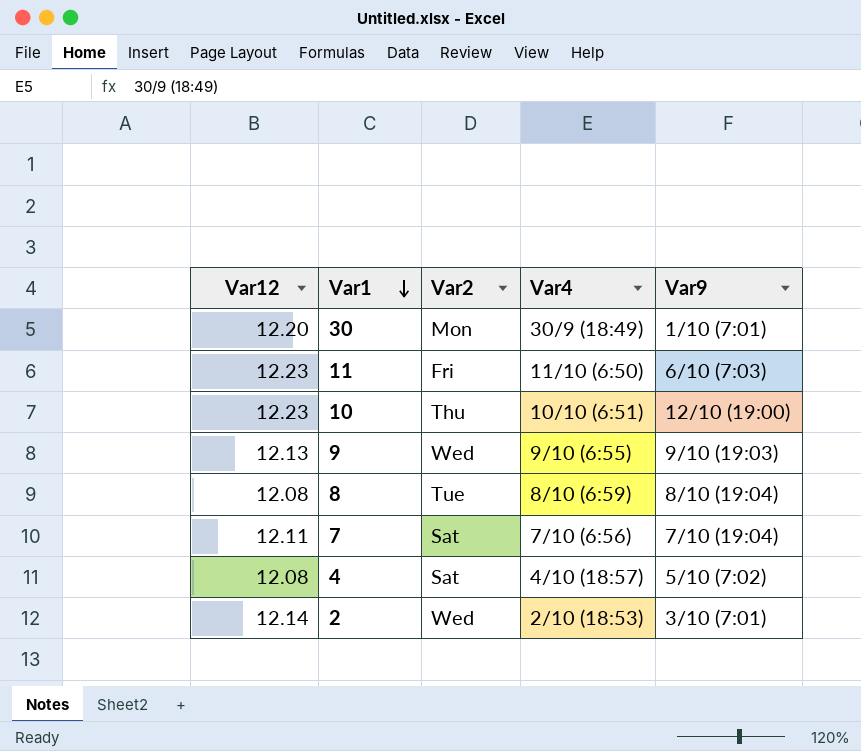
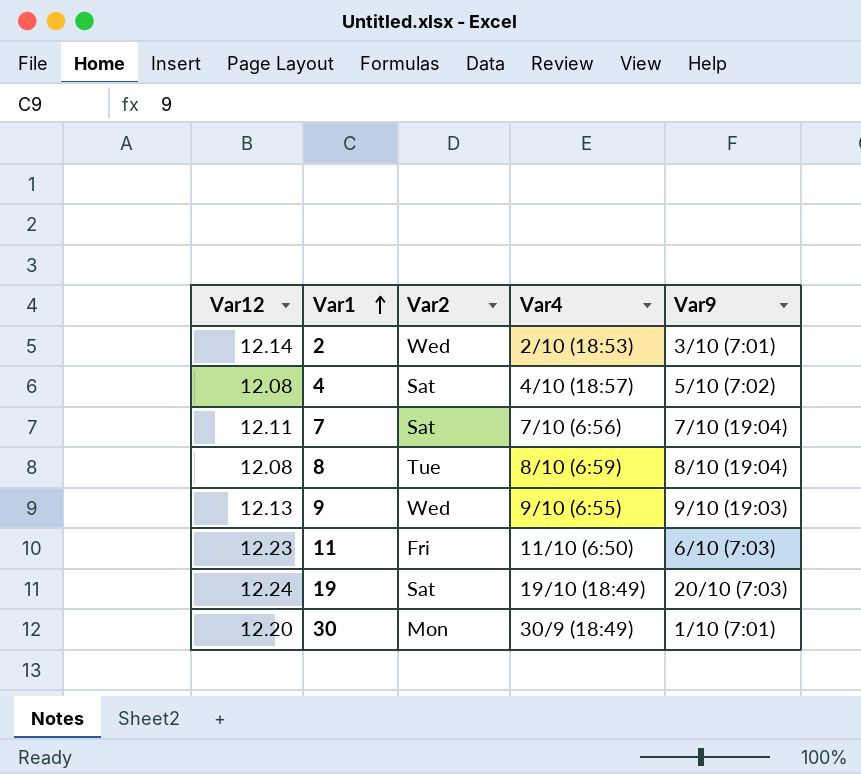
row order: Var1 descending -> Var1 ascending
row 10: 12.23 | Thu | 10/10 (6:51) | 12/10 (19:00) -> none
row 19: none -> 12.24 | Sat | 19/10 (18:49) | 20/10 (7:03)

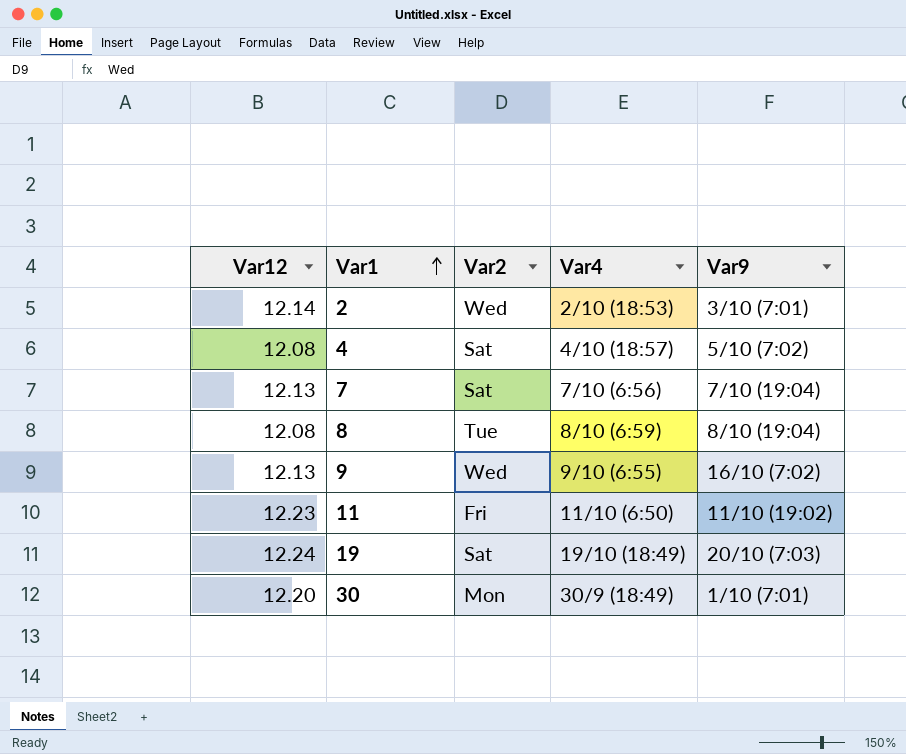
7 | Var12: 12.11 -> 12.13
9 | Var9: 9/10 (19:03) -> 16/10 (7:02)
11 | Var9: 6/10 (7:03) -> 11/10 (19:02)

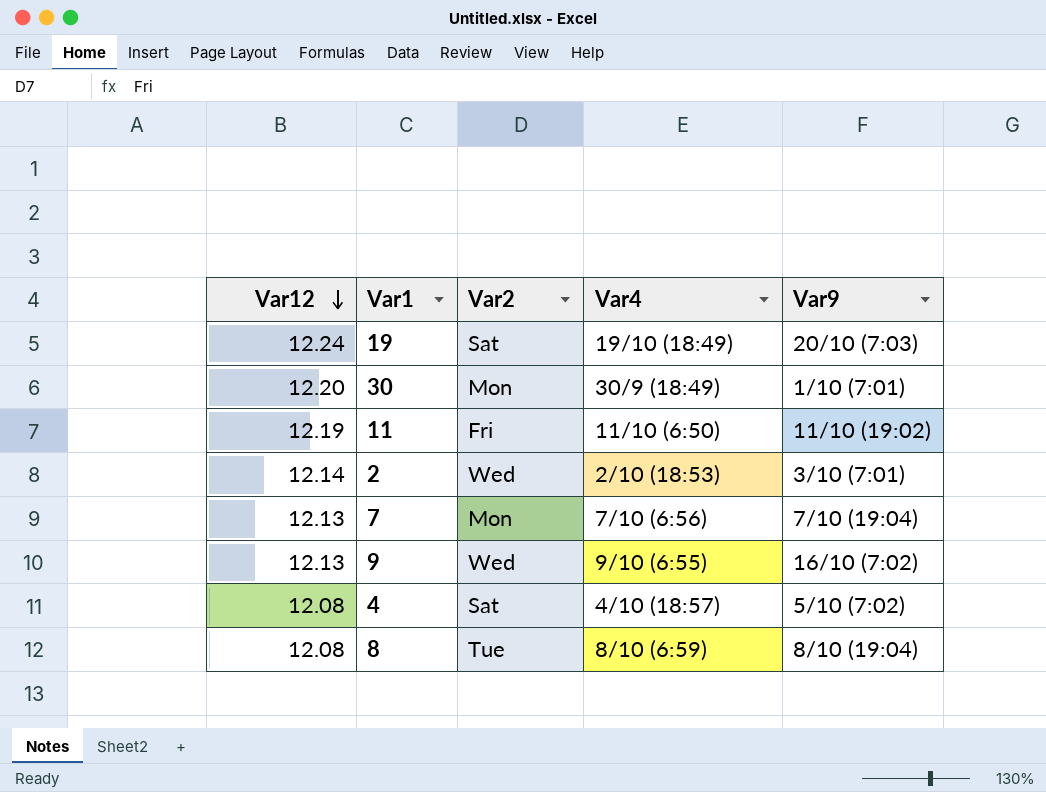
row order: Var1 ascending -> Var12 descending
11 | Var12: 12.23 -> 12.19
7 | Var2: Sat -> Mon

